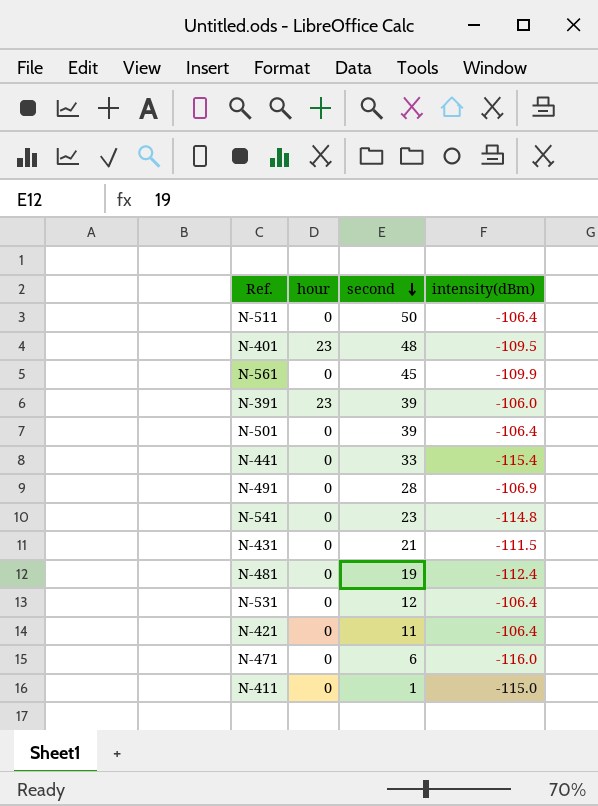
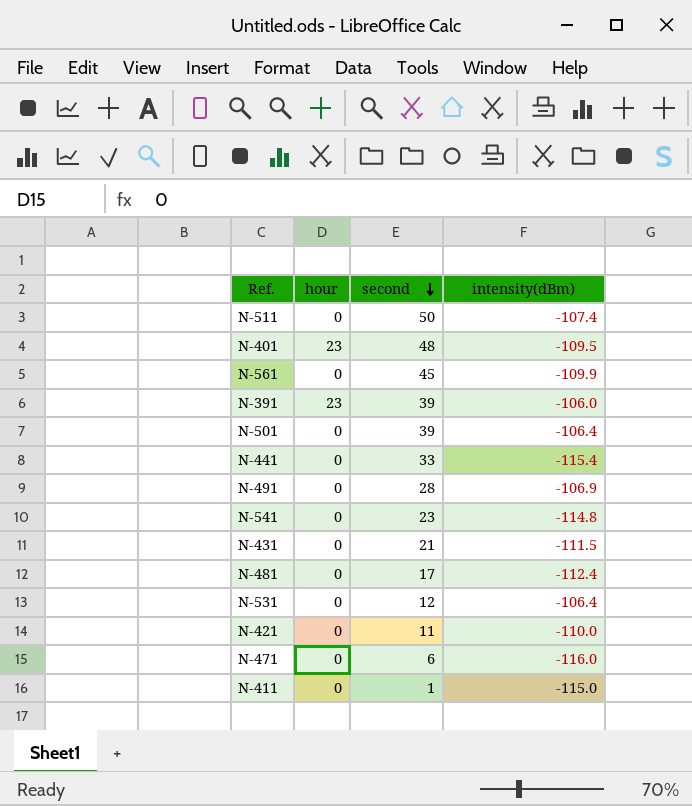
N-511 | intensity(dBm): -106.4 -> -107.4
N-481 | second: 19 -> 17
N-421 | intensity(dBm): -106.4 -> -110.0

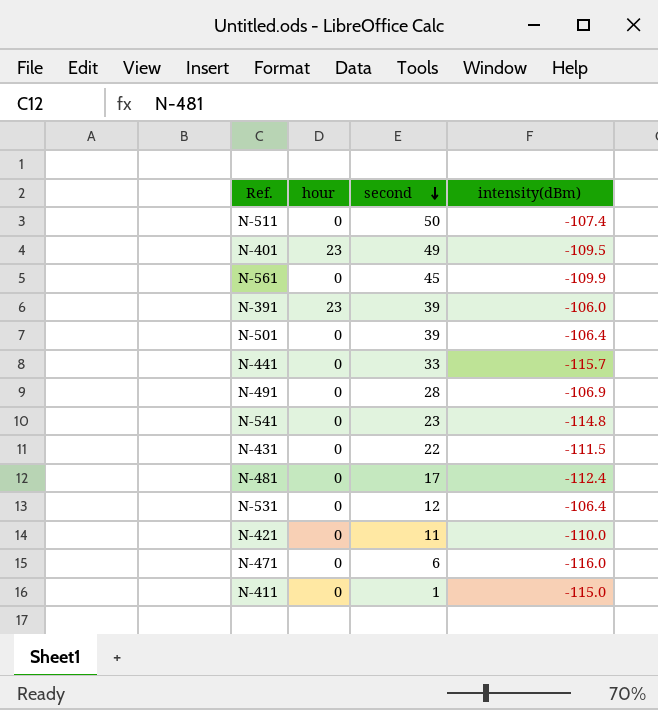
N-401 | second: 48 -> 49
N-441 | intensity(dBm): -115.4 -> -115.7
N-431 | second: 21 -> 22

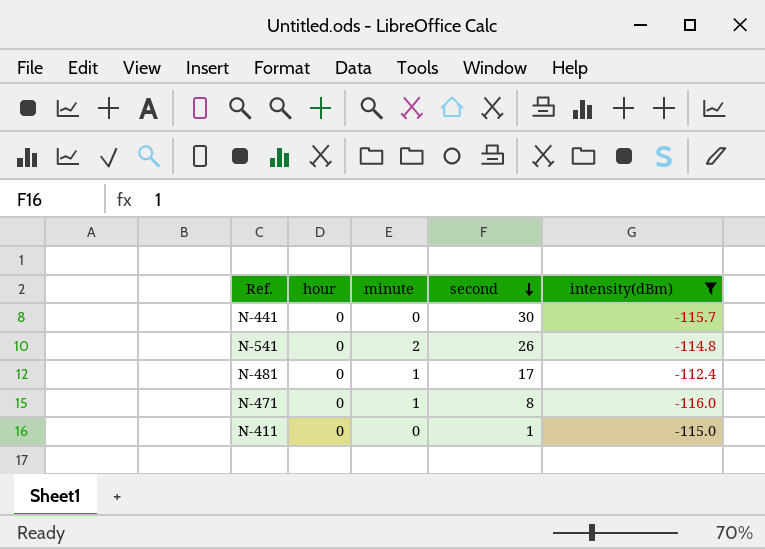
filter: none -> intensity(dBm) <= -112.4
column minute | position: none -> 3
N-441 | second: 33 -> 30
N-541 | second: 23 -> 26
N-471 | second: 6 -> 8

